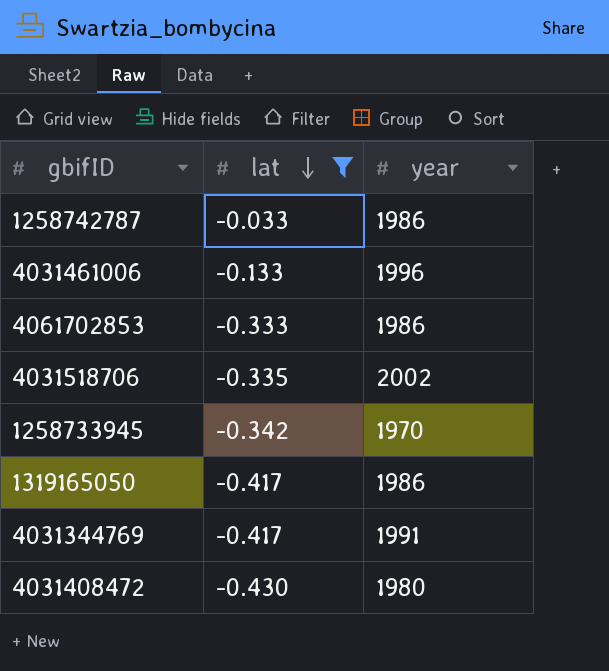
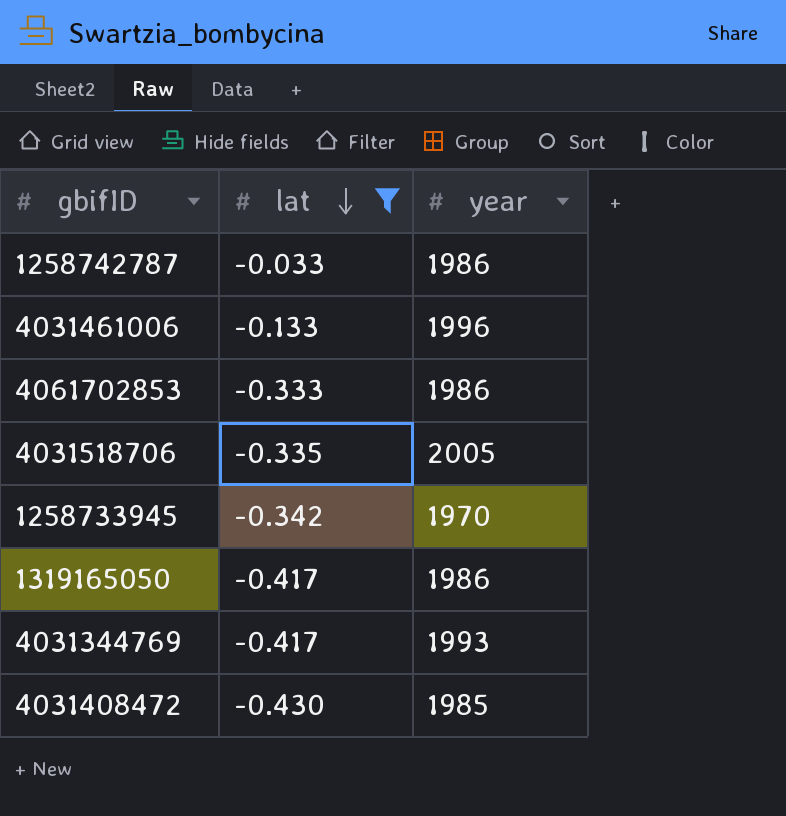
4031518706 | year: 2002 -> 2005
4031344769 | year: 1991 -> 1993
4031408472 | year: 1980 -> 1985

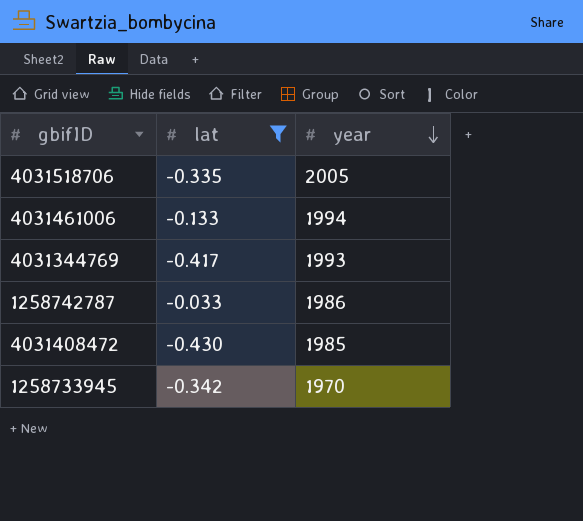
row order: lat descending -> year descending
row 4061702853: -0.333 | 1986 -> none
row 1319165050: -0.417 | 1986 -> none
4031461006 | year: 1996 -> 1994

